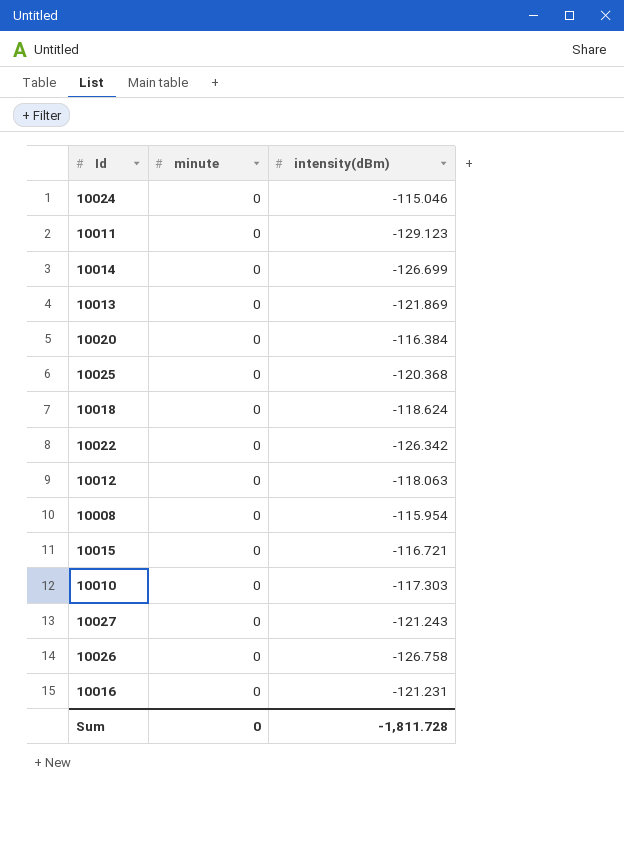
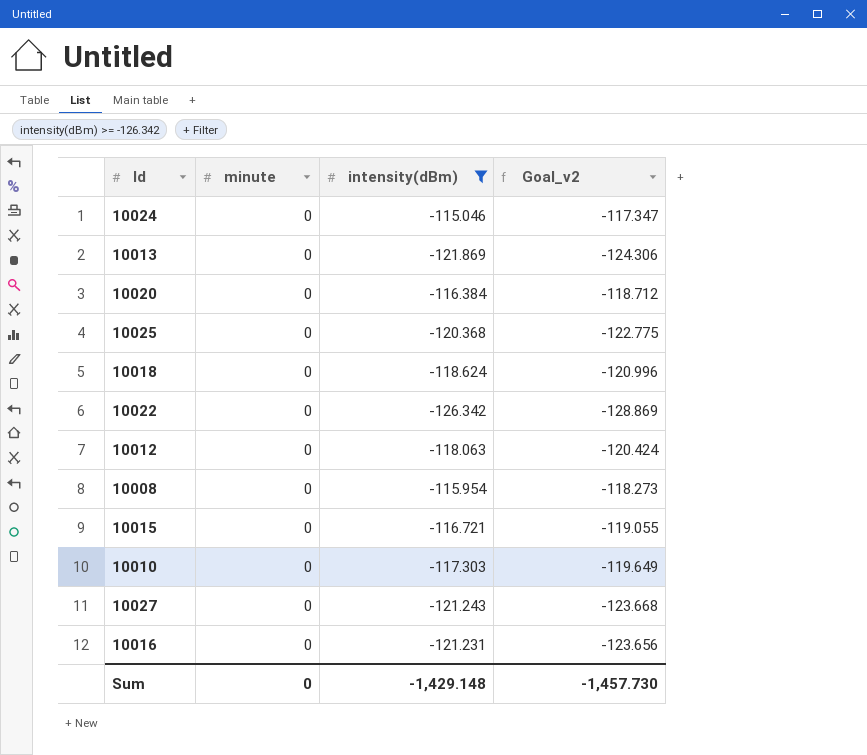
filter: none -> intensity(dBm) >= -126.342
column Goal_v2 | formula: none -> [intensity(dBm)] * 1.02
Sum | intensity(dBm): -1,811.728 -> -1,429.148

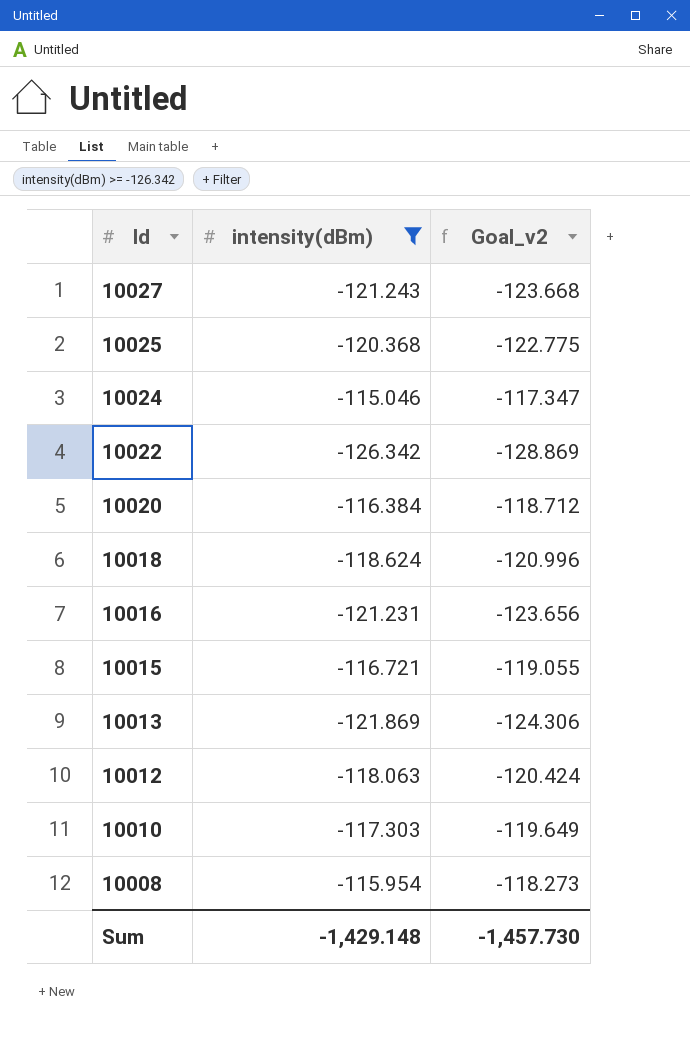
row order: none -> Id descending
column minute | position: 2 -> none

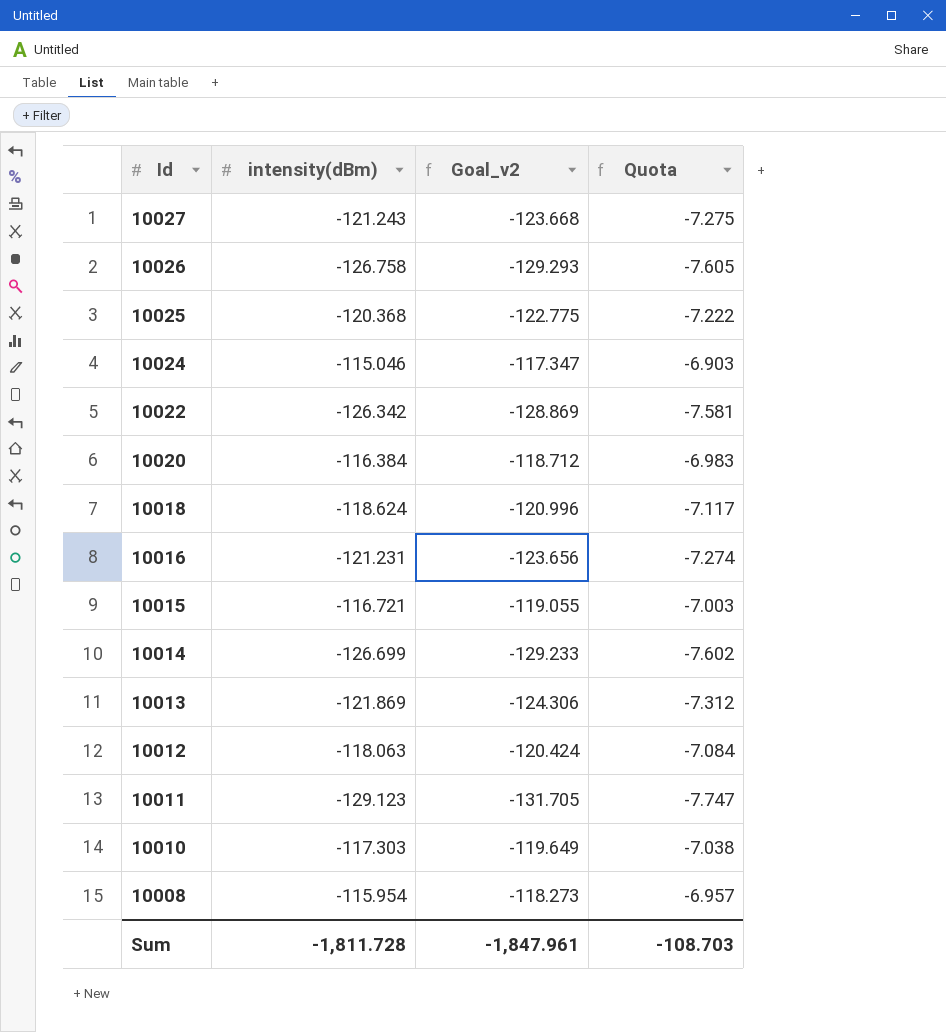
filter: intensity(dBm) >= -126.342 -> none
column Quota | formula: none -> [intensity(dBm)] * 0.06
Sum | intensity(dBm): -1,429.148 -> -1,811.728
Sum | Goal_v2: -1,457.730 -> -1,847.961

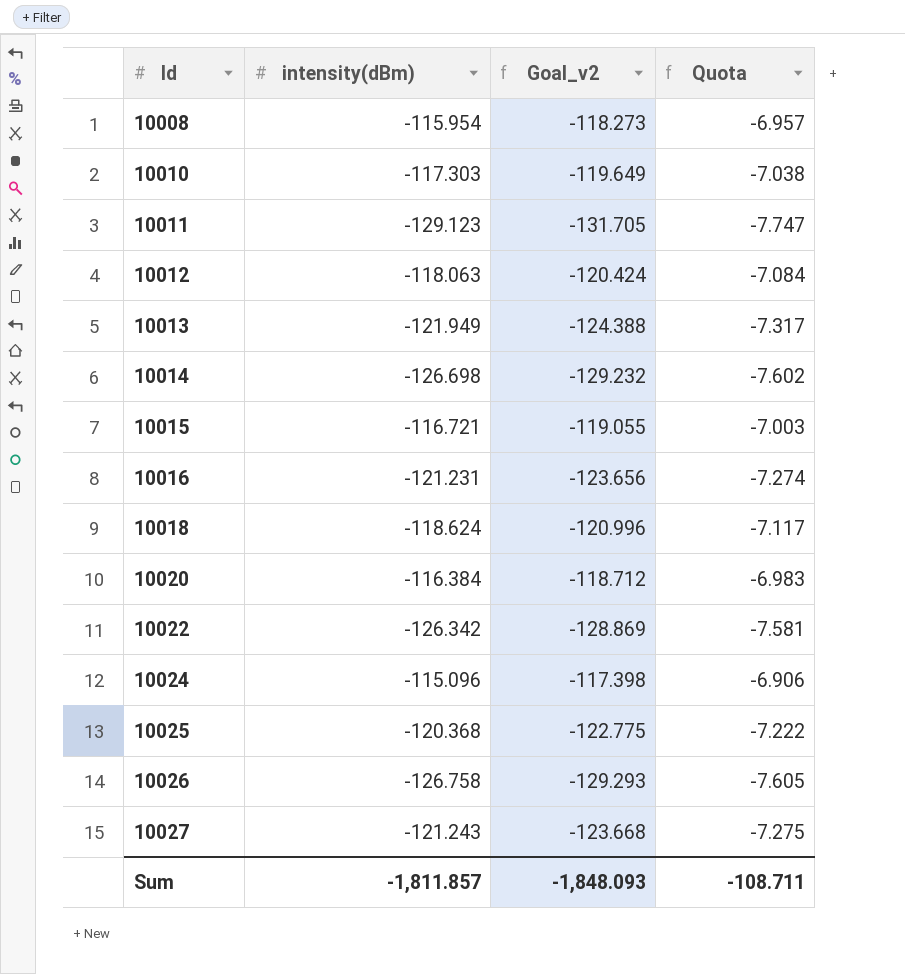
row order: Id descending -> Id ascending
10013 | intensity(dBm): -121.869 -> -121.949
10013 | Goal_v2: -124.306 -> -124.388
10013 | Quota: -7.312 -> -7.317
10014 | intensity(dBm): -126.699 -> -126.698
10014 | Goal_v2: -129.233 -> -129.232
10024 | intensity(dBm): -115.046 -> -115.096
10024 | Goal_v2: -117.347 -> -117.398
10024 | Quota: -6.903 -> -6.906
Sum | intensity(dBm): -1,811.728 -> -1,811.857
Sum | Goal_v2: -1,847.961 -> -1,848.093
Sum | Quota: -108.703 -> -108.711

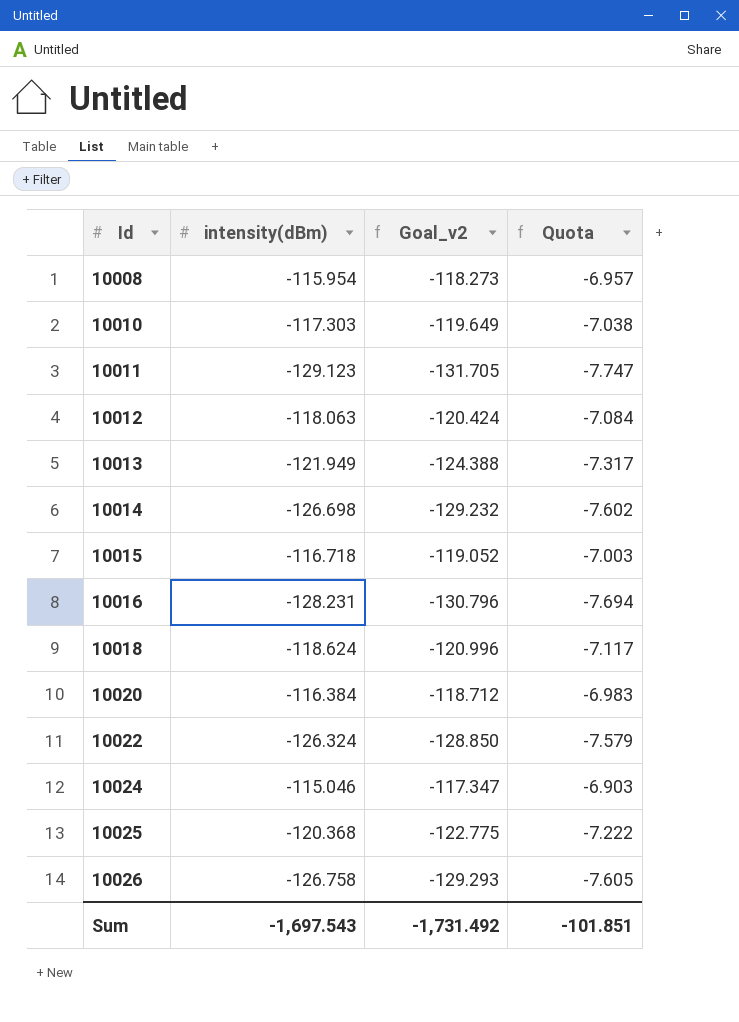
row 10027: -121.243 | -123.668 | -7.275 -> none
10015 | intensity(dBm): -116.721 -> -116.718
10015 | Goal_v2: -119.055 -> -119.052
10016 | intensity(dBm): -121.231 -> -128.231
10016 | Goal_v2: -123.656 -> -130.796
10016 | Quota: -7.274 -> -7.694
10022 | intensity(dBm): -126.342 -> -126.324
10022 | Goal_v2: -128.869 -> -128.850
10022 | Quota: -7.581 -> -7.579
10024 | intensity(dBm): -115.096 -> -115.046
10024 | Goal_v2: -117.398 -> -117.347
10024 | Quota: -6.906 -> -6.903
Sum | intensity(dBm): -1,811.857 -> -1,697.543
Sum | Goal_v2: -1,848.093 -> -1,731.492
Sum | Quota: -108.711 -> -101.851

